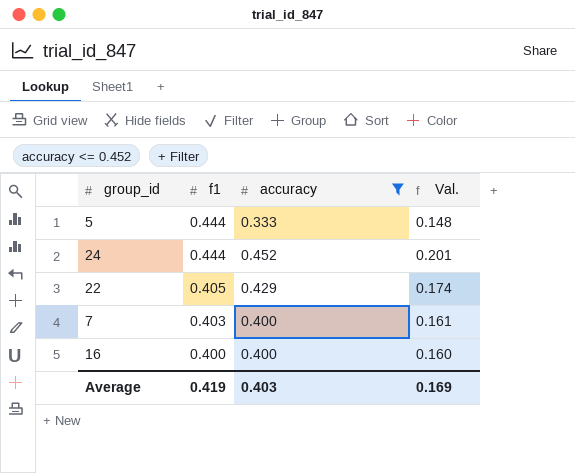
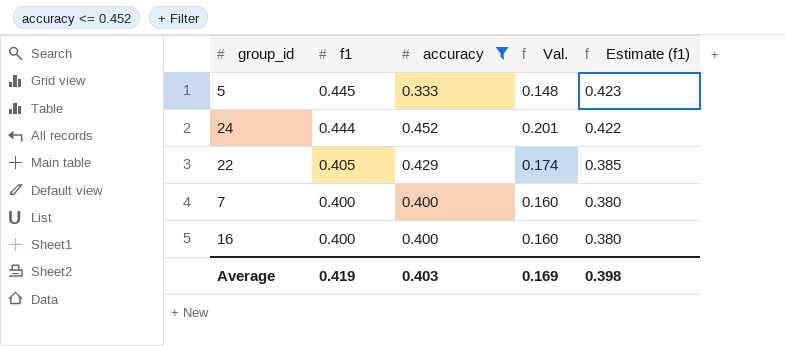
column Estimate (f1) | formula: none -> [f1] * 0.95
5 | f1: 0.444 -> 0.445
7 | f1: 0.403 -> 0.400
7 | Val.: 0.161 -> 0.160

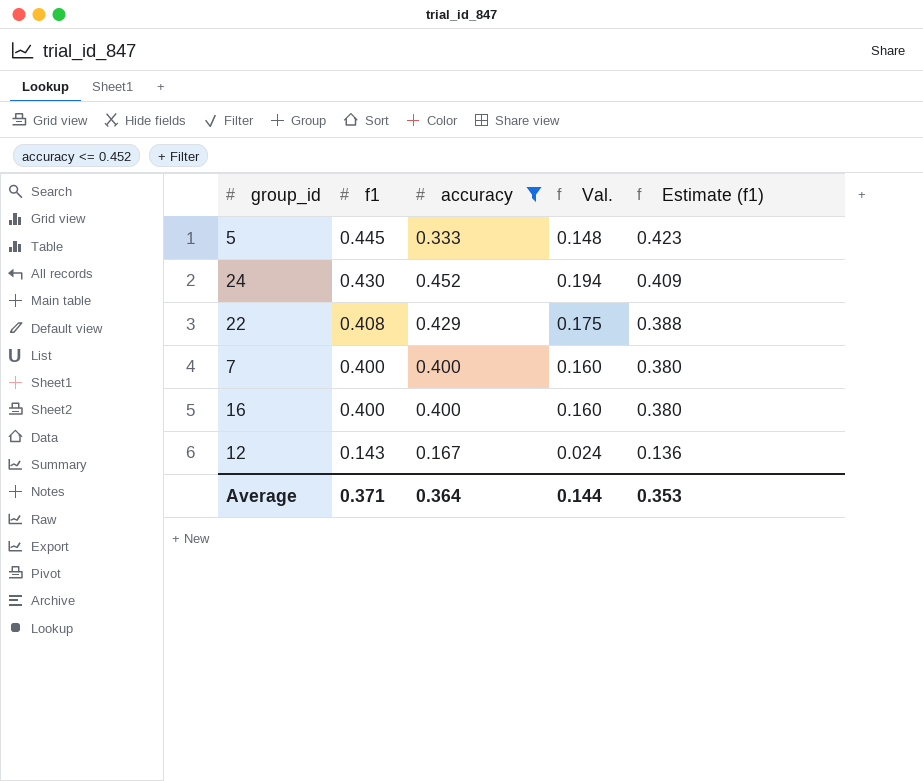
24 | f1: 0.444 -> 0.430
24 | Val.: 0.201 -> 0.194
24 | Estimate (f1): 0.422 -> 0.409
22 | f1: 0.405 -> 0.408
22 | Val.: 0.174 -> 0.175
22 | Estimate (f1): 0.385 -> 0.388
row 12: none -> 0.143 | 0.167 | 0.024 | 0.136
Average | f1: 0.419 -> 0.371
Average | accuracy: 0.403 -> 0.364
Average | Val.: 0.169 -> 0.144
Average | Estimate (f1): 0.398 -> 0.353

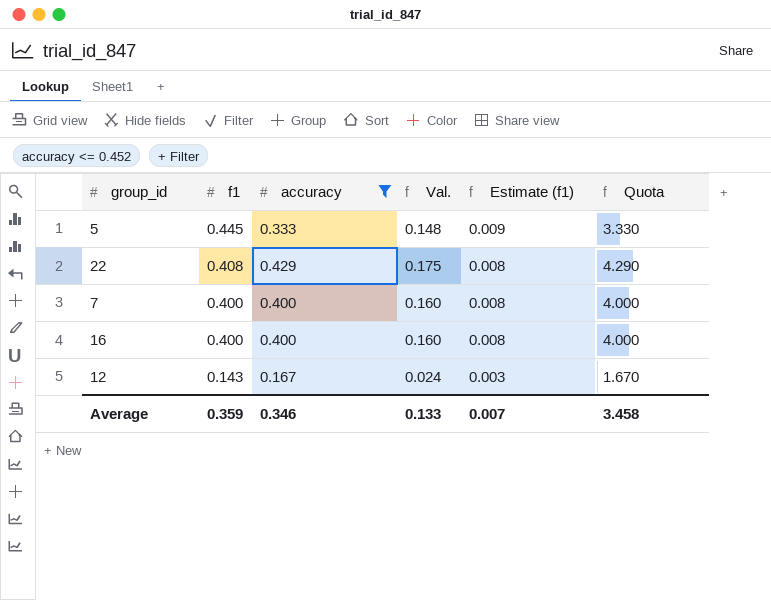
column Estimate (f1) | formula: [f1] * 0.95 -> [f1] * 0.02
column Quota | formula: none -> [accuracy] * 10
row 24: 0.430 | 0.452 | 0.194 | 0.409 -> none
Average | f1: 0.371 -> 0.359
Average | accuracy: 0.364 -> 0.346
Average | Val.: 0.144 -> 0.133
Average | Estimate (f1): 0.353 -> 0.007

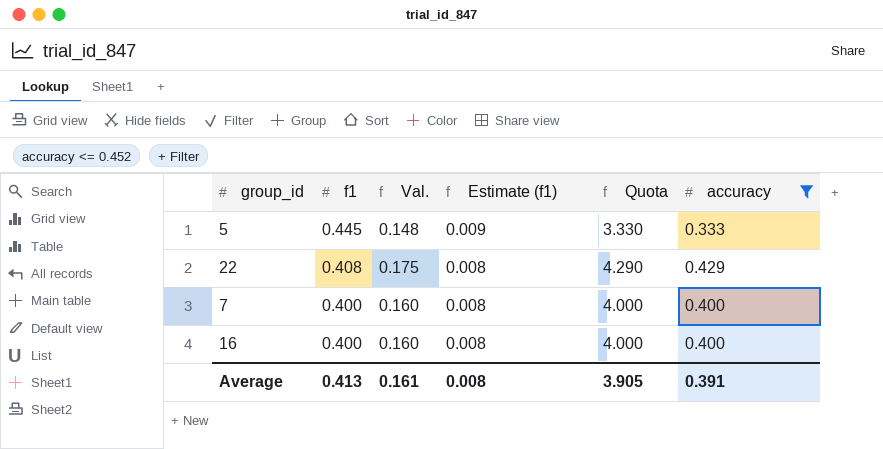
column accuracy | position: 3 -> 6
row 12: 0.143 | 0.167 | 0.024 | 0.003 | 1.670 -> none
Average | f1: 0.359 -> 0.413
Average | Val.: 0.133 -> 0.161
Average | Estimate (f1): 0.007 -> 0.008
Average | Quota: 3.458 -> 3.905
Average | accuracy: 0.346 -> 0.391

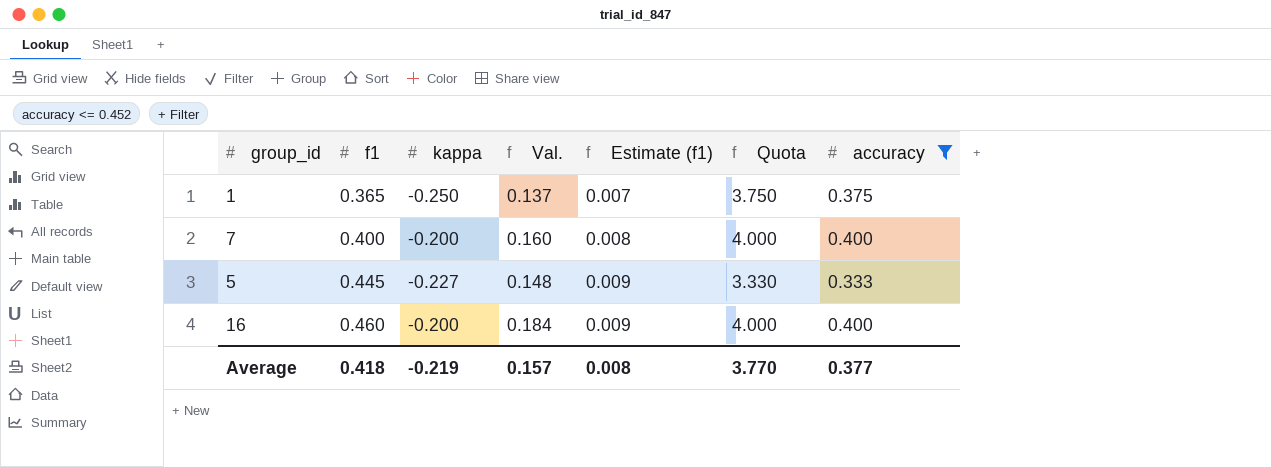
row order: f1 descending -> f1 ascending
column kappa | position: none -> 3
row 22: 0.408 | 0.175 | 0.008 | 4.290 | 0.429 -> none
row 1: none -> 0.365 | -0.250 | 0.137 | 0.007 | 3.750 | 0.375
16 | f1: 0.400 -> 0.460
16 | Val.: 0.160 -> 0.184
16 | Estimate (f1): 0.008 -> 0.009
Average | f1: 0.413 -> 0.418
Average | Val.: 0.161 -> 0.157
Average | Quota: 3.905 -> 3.770
Average | accuracy: 0.391 -> 0.377

